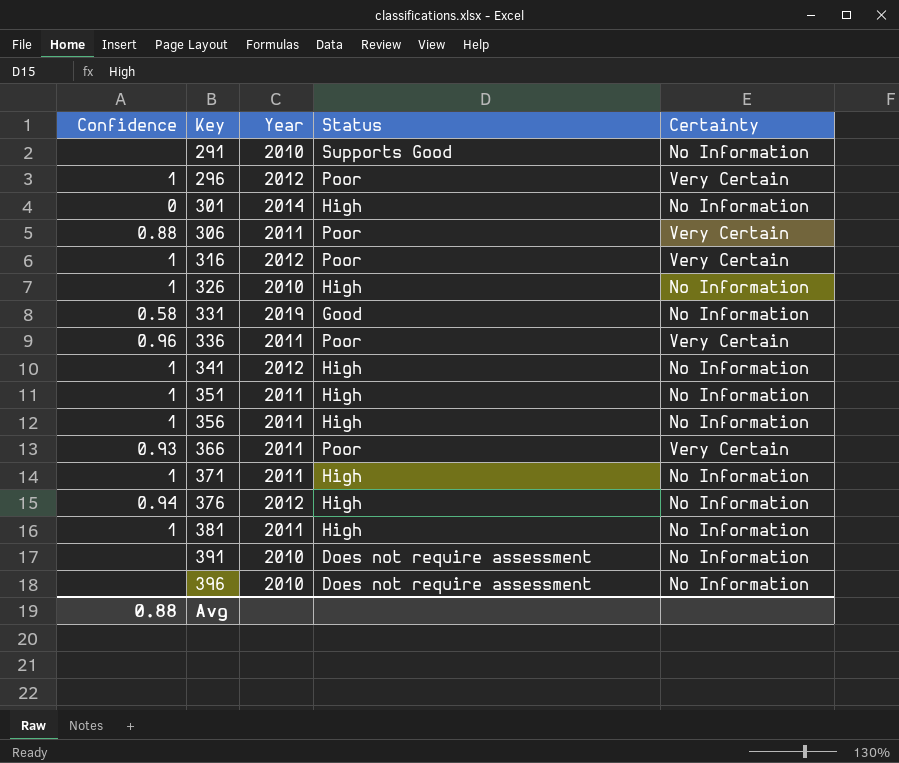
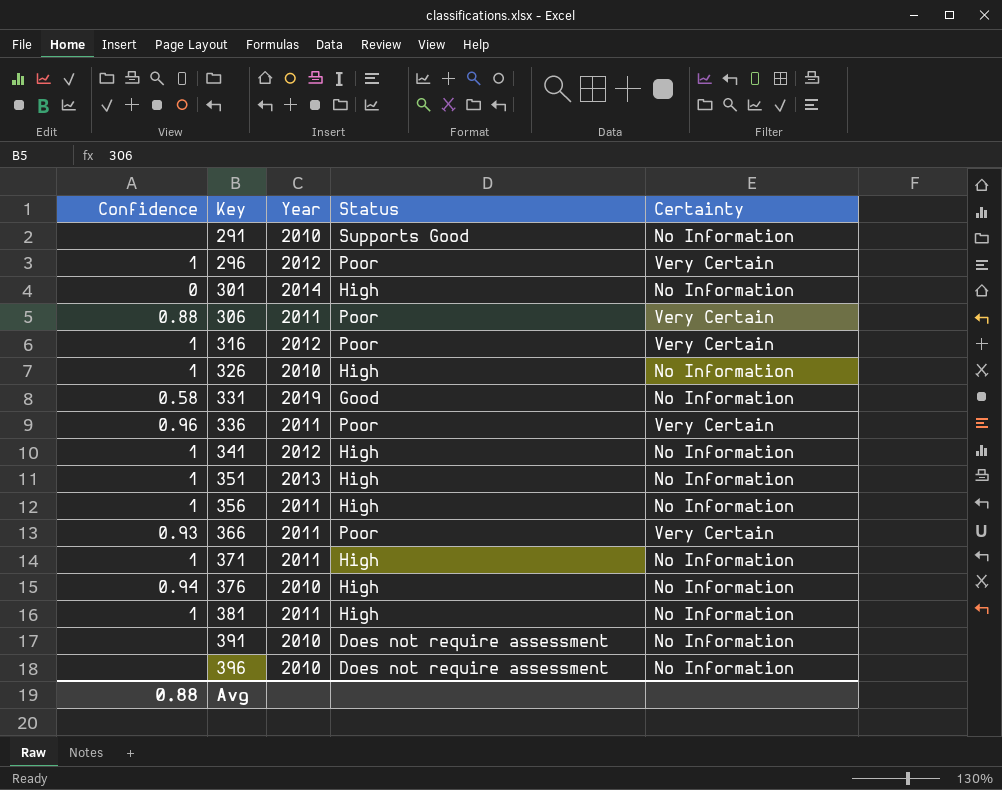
351 | Year: 2011 -> 2013
376 | Year: 2012 -> 2010

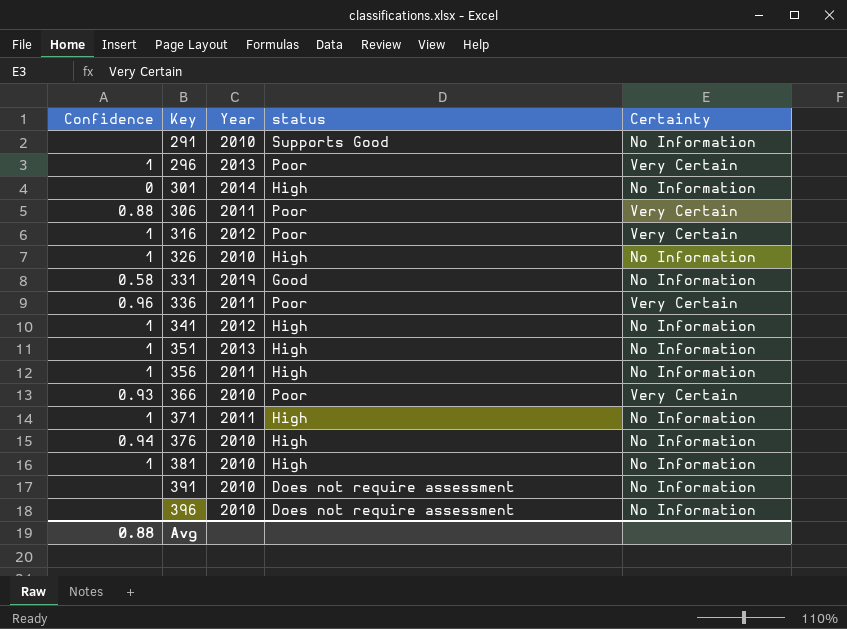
column name: Status -> status
296 | Year: 2012 -> 2013
366 | Year: 2011 -> 2010
381 | Year: 2011 -> 2010

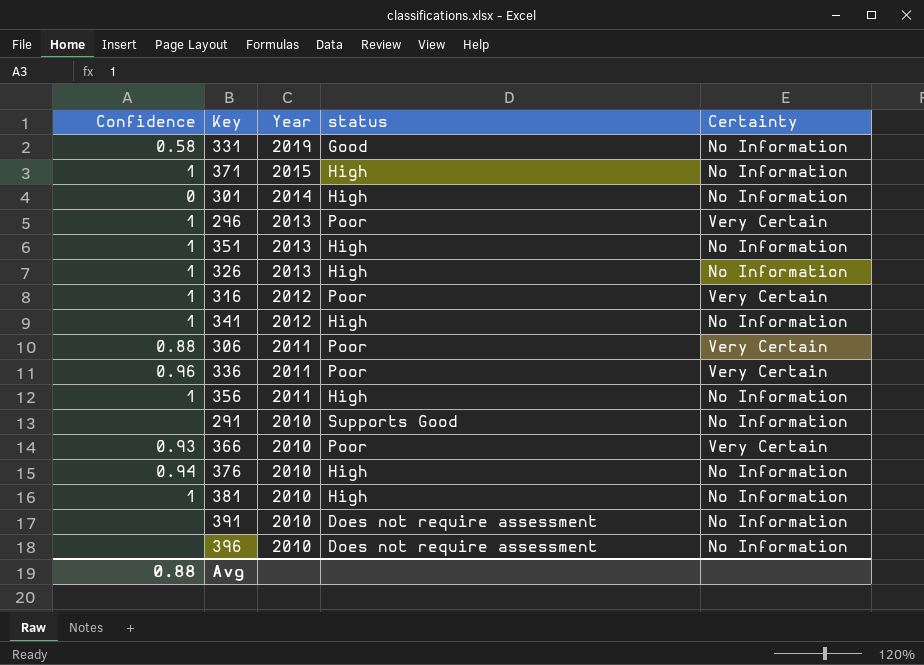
row order: Key ascending -> Year descending
371 | Year: 2011 -> 2015
326 | Year: 2010 -> 2013

